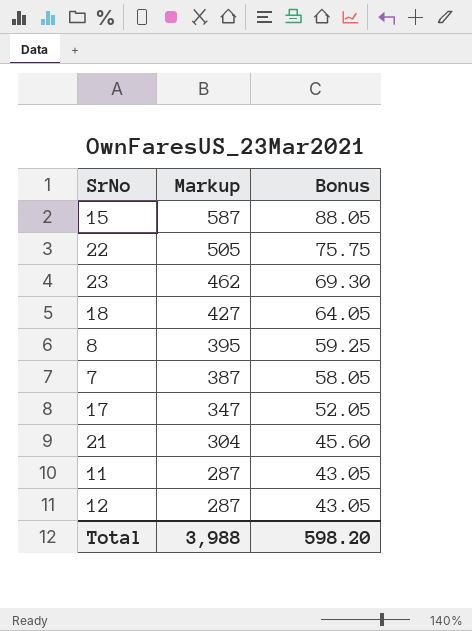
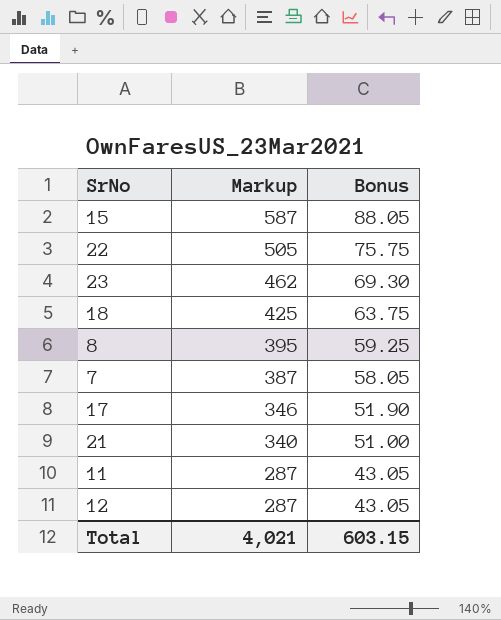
18 | Markup: 427 -> 425
18 | Bonus: 64.05 -> 63.75
17 | Markup: 347 -> 346
17 | Bonus: 52.05 -> 51.90
21 | Markup: 304 -> 340
21 | Bonus: 45.60 -> 51.00
Total | Markup: 3,988 -> 4,021
Total | Bonus: 598.20 -> 603.15

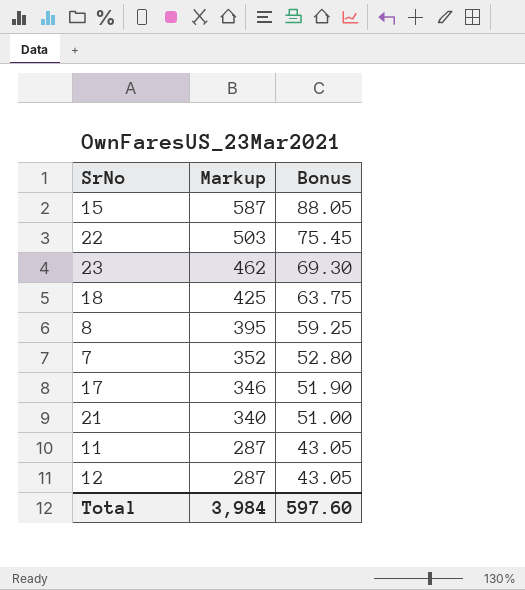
22 | Markup: 505 -> 503
22 | Bonus: 75.75 -> 75.45
7 | Markup: 387 -> 352
7 | Bonus: 58.05 -> 52.80
Total | Markup: 4,021 -> 3,984
Total | Bonus: 603.15 -> 597.60

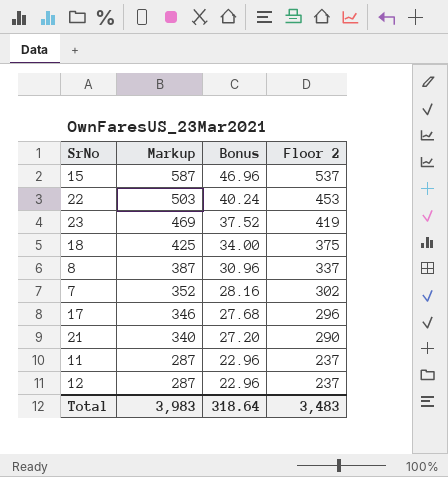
column Bonus | formula: [Markup] * 0.15 -> [Markup] * 0.08
column Floor 2 | formula: none -> [Markup] - 50
23 | Markup: 462 -> 469
8 | Markup: 395 -> 387
Total | Markup: 3,984 -> 3,983
Total | Bonus: 597.60 -> 318.64

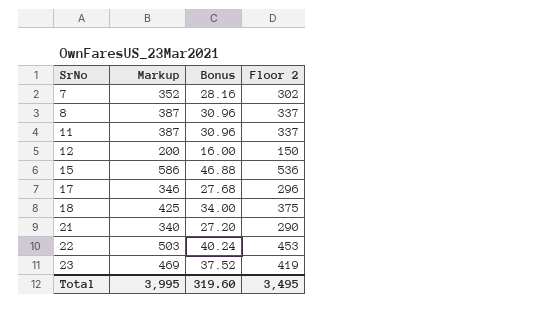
row order: Markup descending -> SrNo ascending
11 | Markup: 287 -> 387
11 | Bonus: 22.96 -> 30.96
11 | Floor 2: 237 -> 337
12 | Markup: 287 -> 200
12 | Bonus: 22.96 -> 16.00
12 | Floor 2: 237 -> 150
15 | Markup: 587 -> 586
15 | Bonus: 46.96 -> 46.88
15 | Floor 2: 537 -> 536
Total | Markup: 3,983 -> 3,995
Total | Bonus: 318.64 -> 319.60
Total | Floor 2: 3,483 -> 3,495

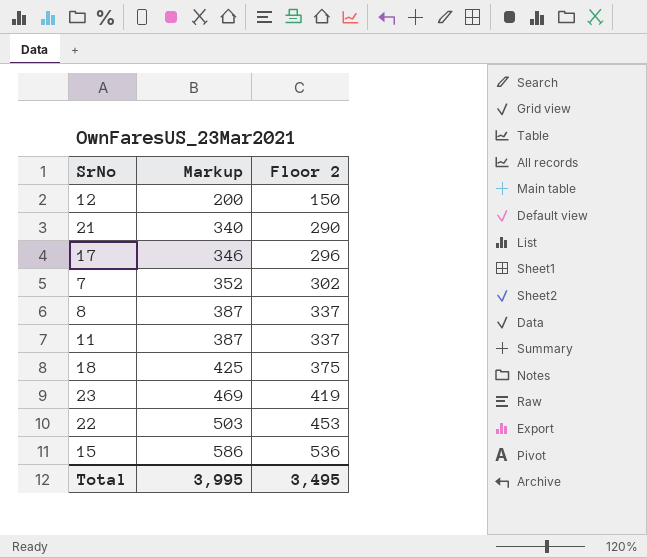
row order: SrNo ascending -> Markup ascending
column Bonus | formula: [Markup] * 0.08 -> none

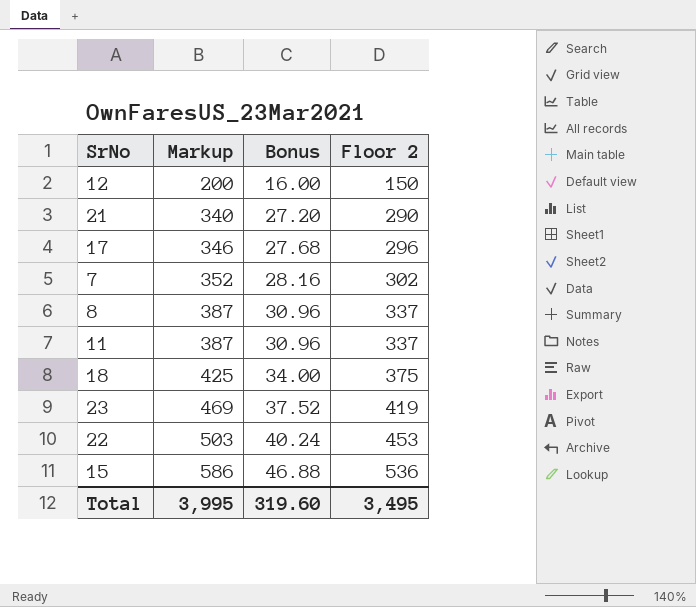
column Bonus | formula: none -> [Markup] * 0.08

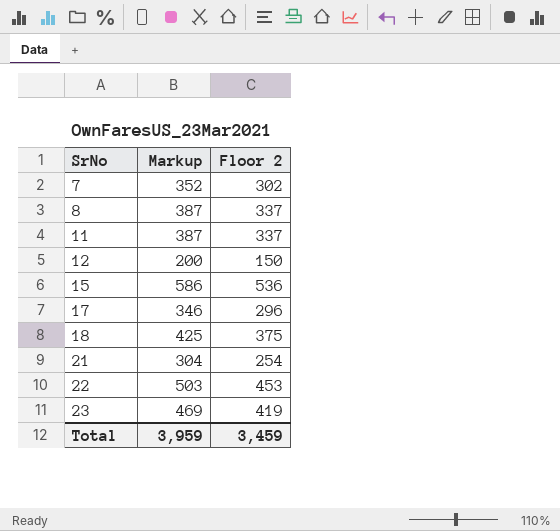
row order: Markup ascending -> SrNo ascending
column Bonus | formula: [Markup] * 0.08 -> none
21 | Markup: 340 -> 304
21 | Floor 2: 290 -> 254
Total | Markup: 3,995 -> 3,959
Total | Floor 2: 3,495 -> 3,459

